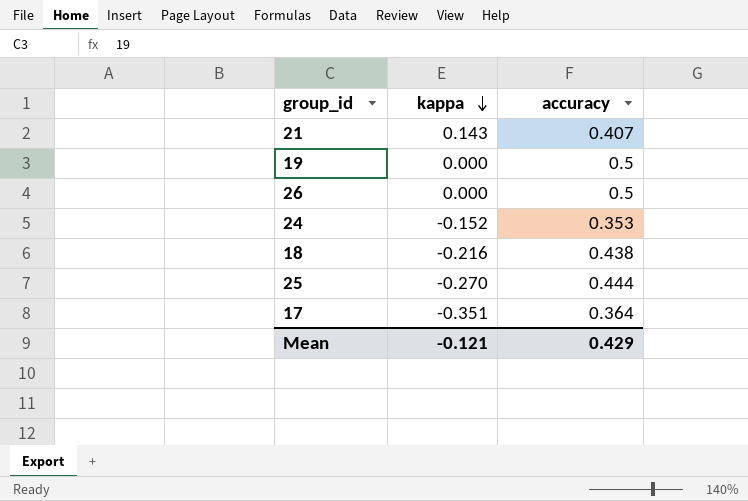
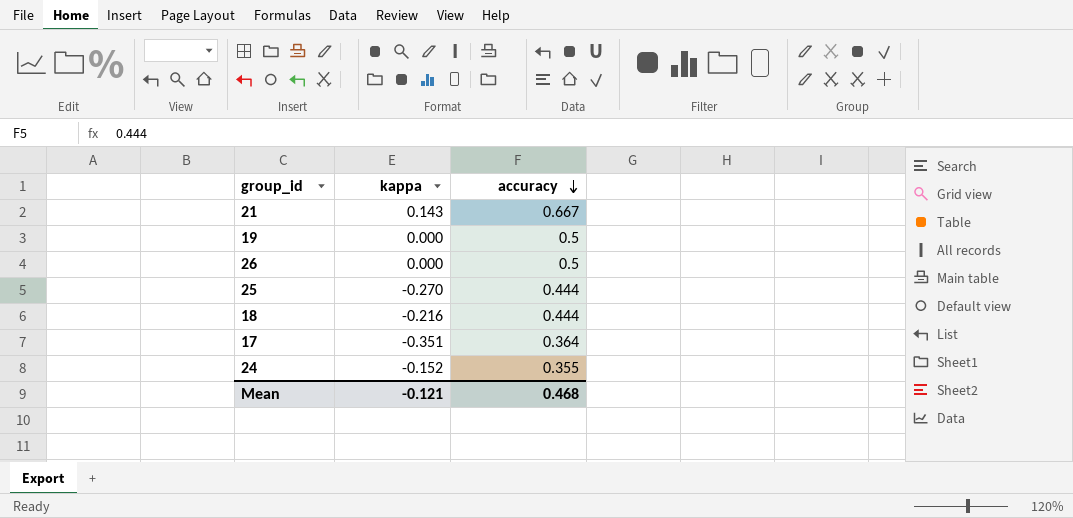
row order: kappa descending -> accuracy descending
21 | accuracy: 0.407 -> 0.667
18 | accuracy: 0.438 -> 0.444
24 | accuracy: 0.353 -> 0.355
Mean | accuracy: 0.429 -> 0.468

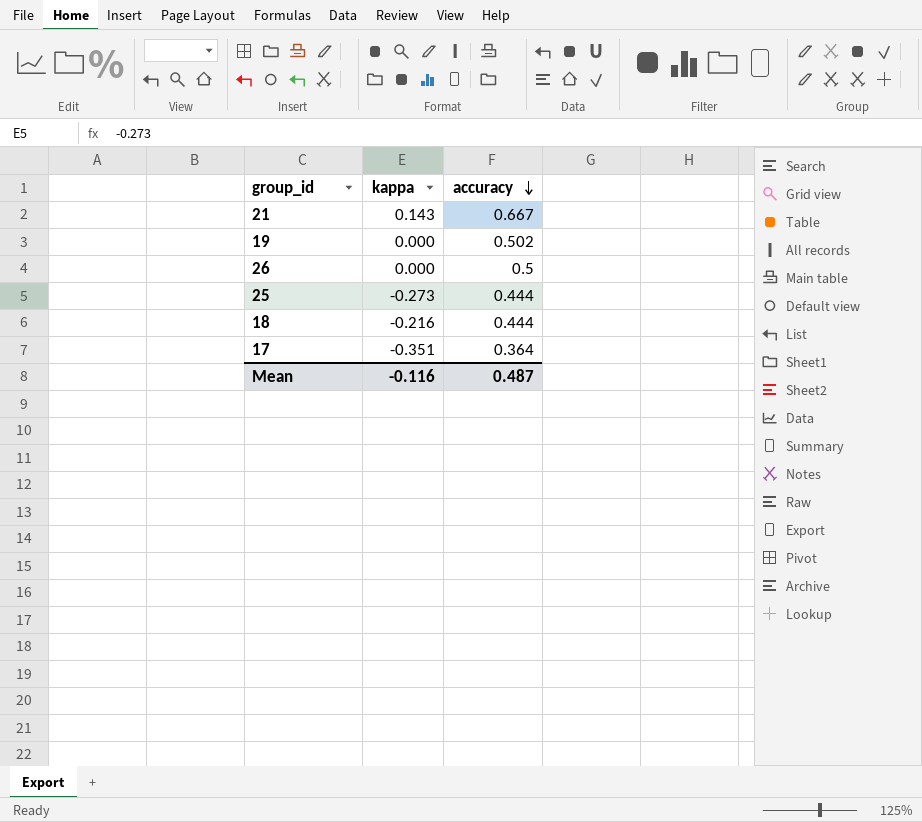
row 24: -0.152 | 0.355 -> none
19 | accuracy: 0.5 -> 0.502
25 | kappa: -0.270 -> -0.273
Mean | kappa: -0.121 -> -0.116
Mean | accuracy: 0.468 -> 0.487

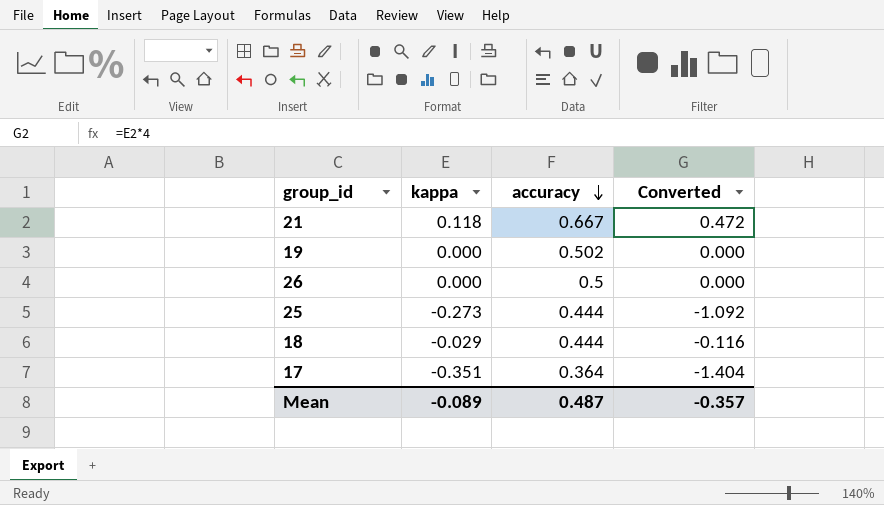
column Converted | formula: none -> [kappa] * 4
21 | kappa: 0.143 -> 0.118
18 | kappa: -0.216 -> -0.029
Mean | kappa: -0.116 -> -0.089

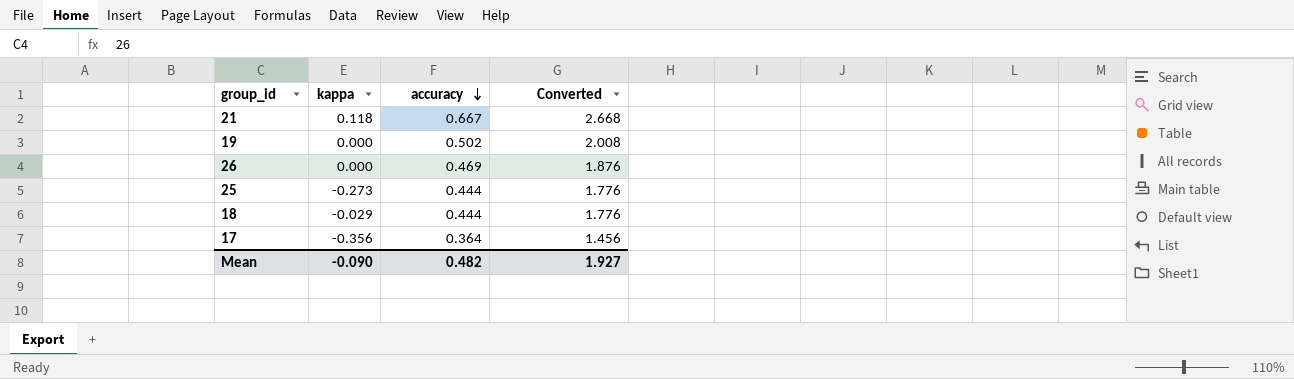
column Converted | formula: [kappa] * 4 -> [accuracy] * 4
26 | accuracy: 0.5 -> 0.469
17 | kappa: -0.351 -> -0.356
Mean | kappa: -0.089 -> -0.090
Mean | accuracy: 0.487 -> 0.482
Mean | Converted: -0.357 -> 1.927

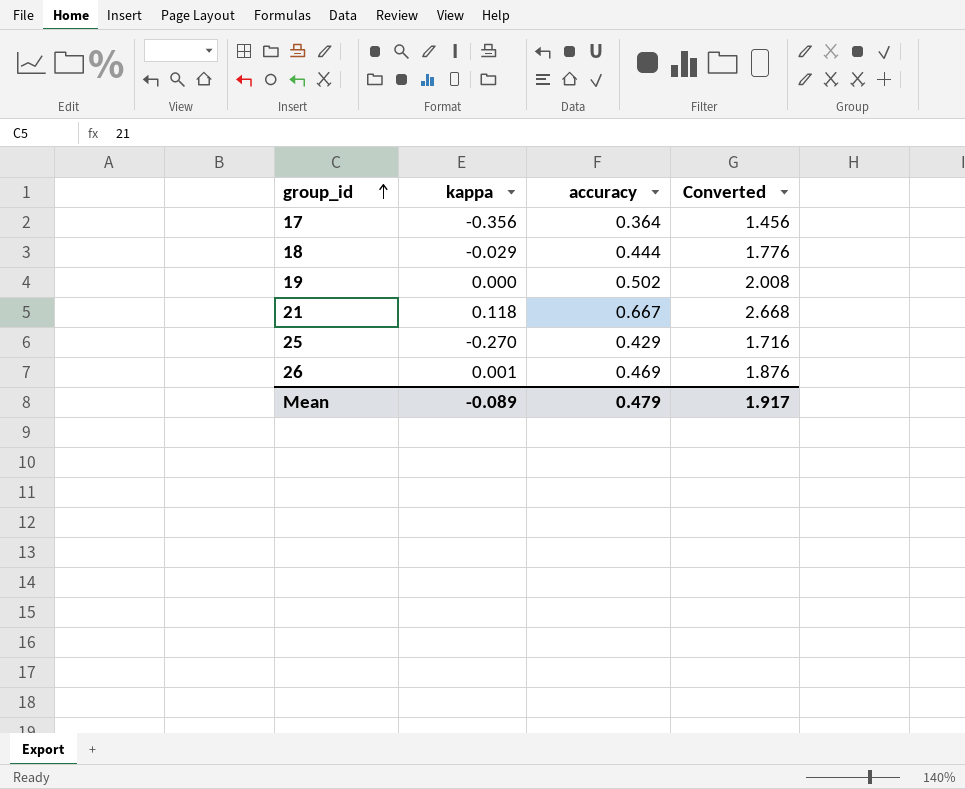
row order: accuracy descending -> group_id ascending
25 | kappa: -0.273 -> -0.270
25 | accuracy: 0.444 -> 0.429
25 | Converted: 1.776 -> 1.716
26 | kappa: 0.000 -> 0.001
Mean | kappa: -0.090 -> -0.089
Mean | accuracy: 0.482 -> 0.479
Mean | Converted: 1.927 -> 1.917

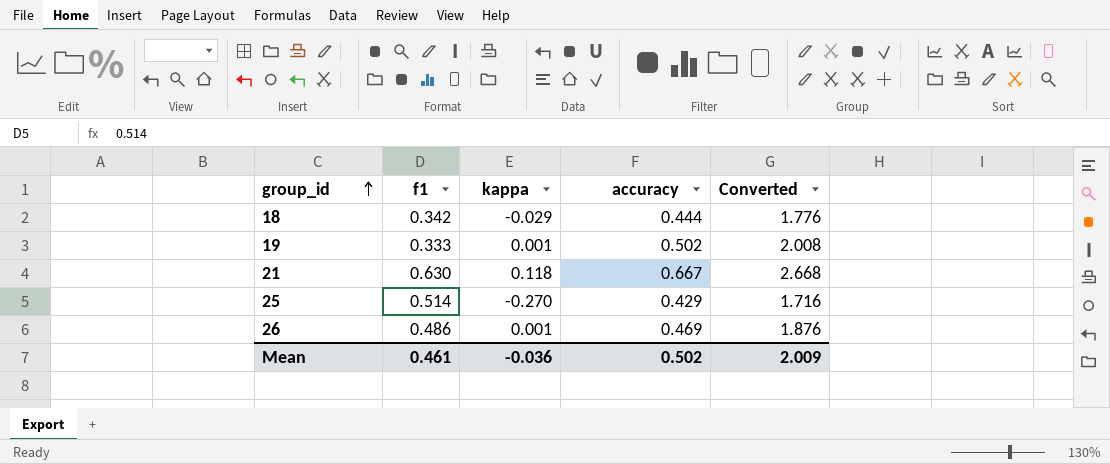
column f1 | position: none -> 2
row 17: -0.356 | 0.364 | 1.456 -> none
19 | kappa: 0.000 -> 0.001
Mean | kappa: -0.089 -> -0.036
Mean | accuracy: 0.479 -> 0.502
Mean | Converted: 1.917 -> 2.009

